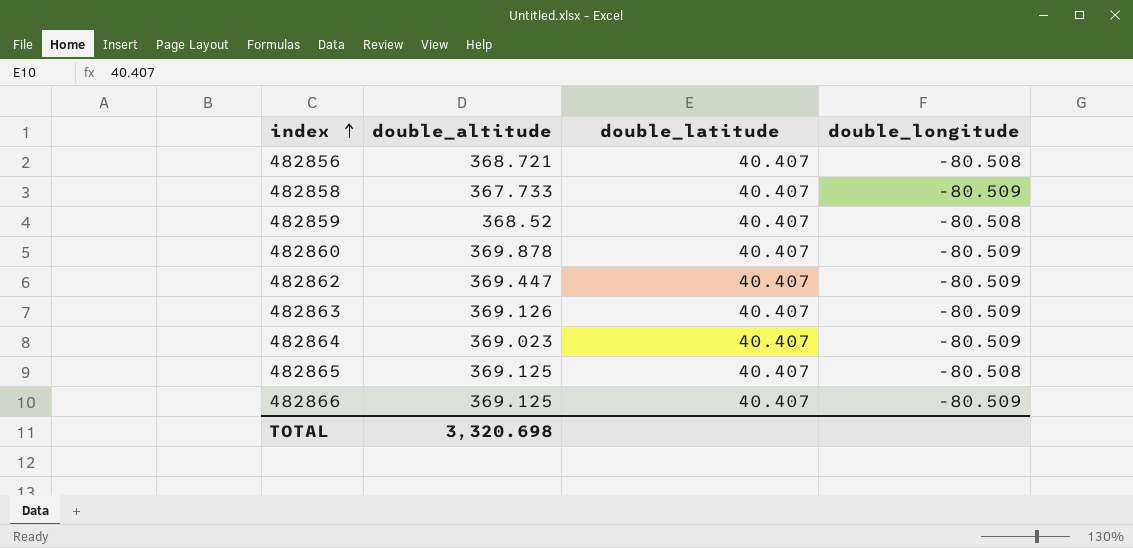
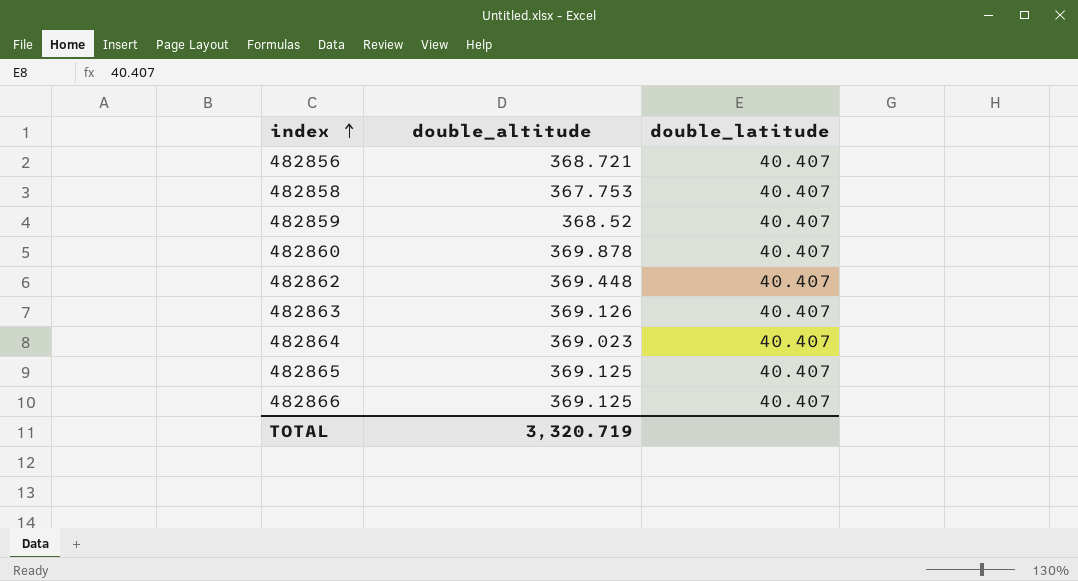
column double_longitude | position: 4 -> none
482858 | double_altitude: 367.733 -> 367.753
482862 | double_altitude: 369.447 -> 369.448
TOTAL | double_altitude: 3,320.698 -> 3,320.719

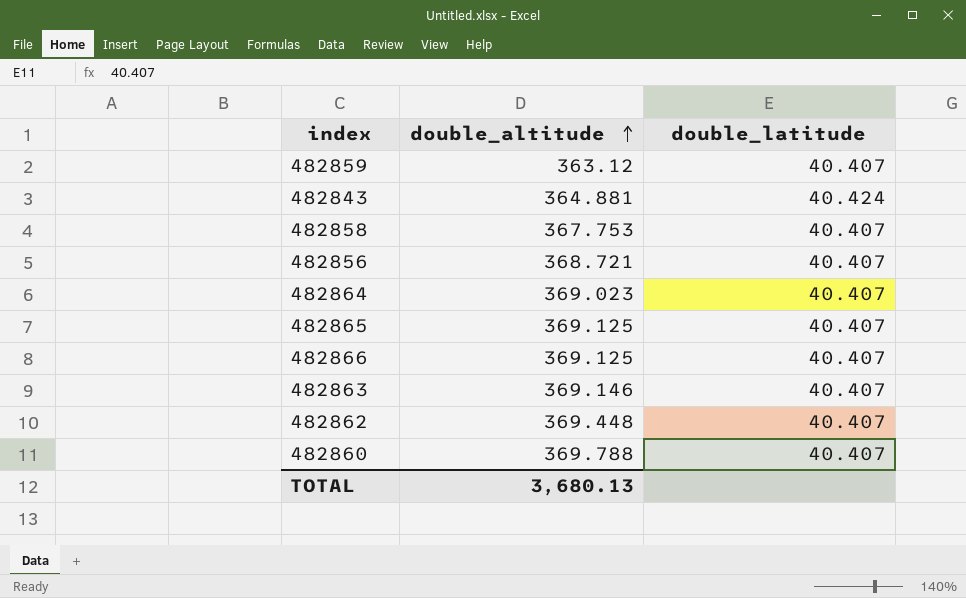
row order: index ascending -> double_altitude ascending
482859 | double_altitude: 368.52 -> 363.12
row 482843: none -> 364.881 | 40.424
482863 | double_altitude: 369.126 -> 369.146
482860 | double_altitude: 369.878 -> 369.788
TOTAL | double_altitude: 3,320.719 -> 3,680.13

